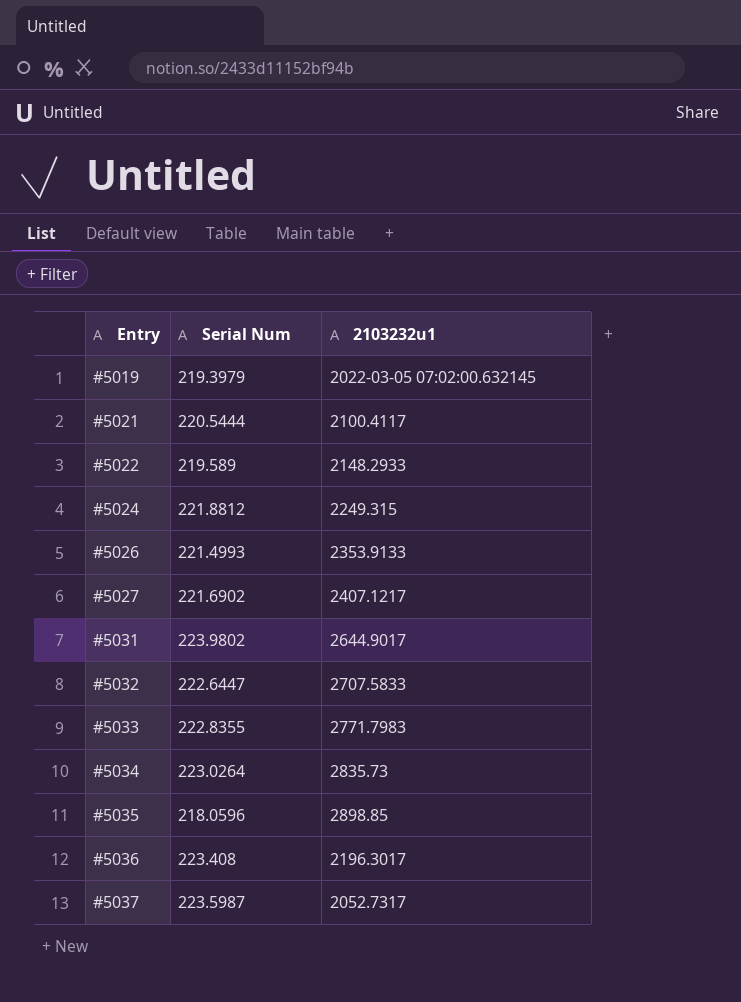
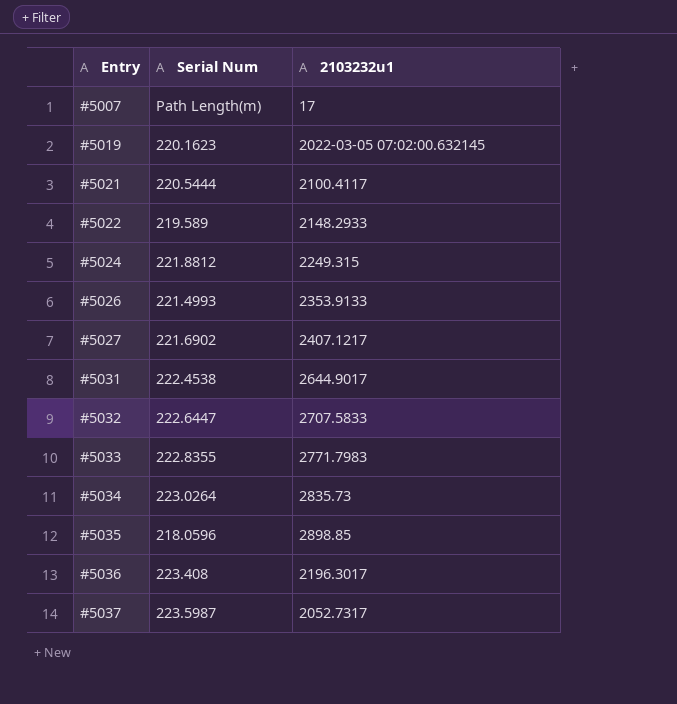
row #5007: none -> Path Length(m) | 17
#5019 | Serial Num: 219.3979 -> 220.1623
#5031 | Serial Num: 223.9802 -> 222.4538

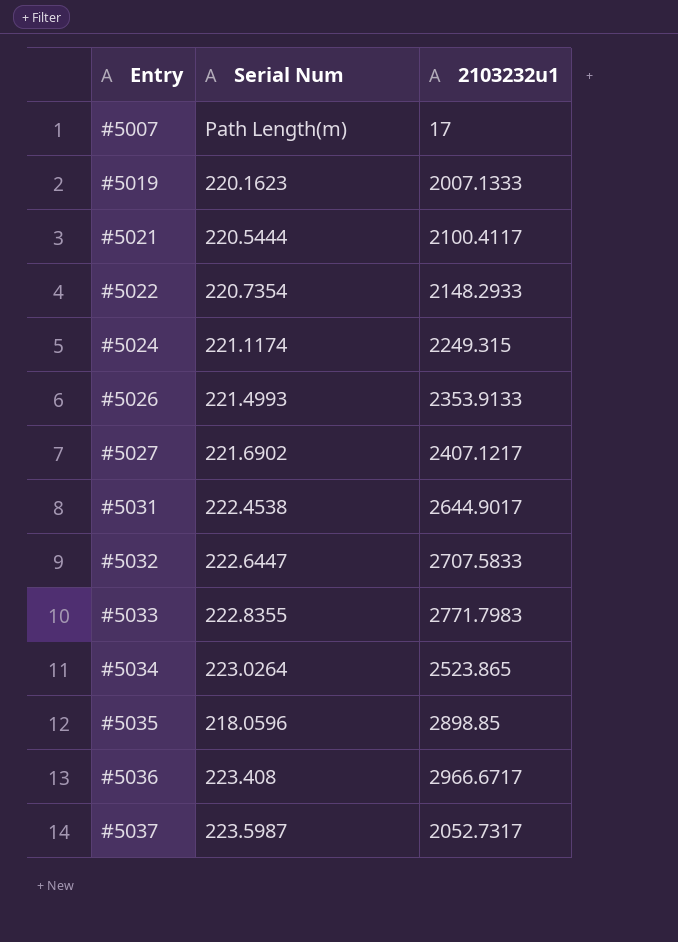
#5019 | 2103232u1: 2022-03-05 07:02:00.632145 -> 2007.1333
#5022 | Serial Num: 219.589 -> 220.7354
#5024 | Serial Num: 221.8812 -> 221.1174
#5034 | 2103232u1: 2835.73 -> 2523.865
#5036 | 2103232u1: 2196.3017 -> 2966.6717

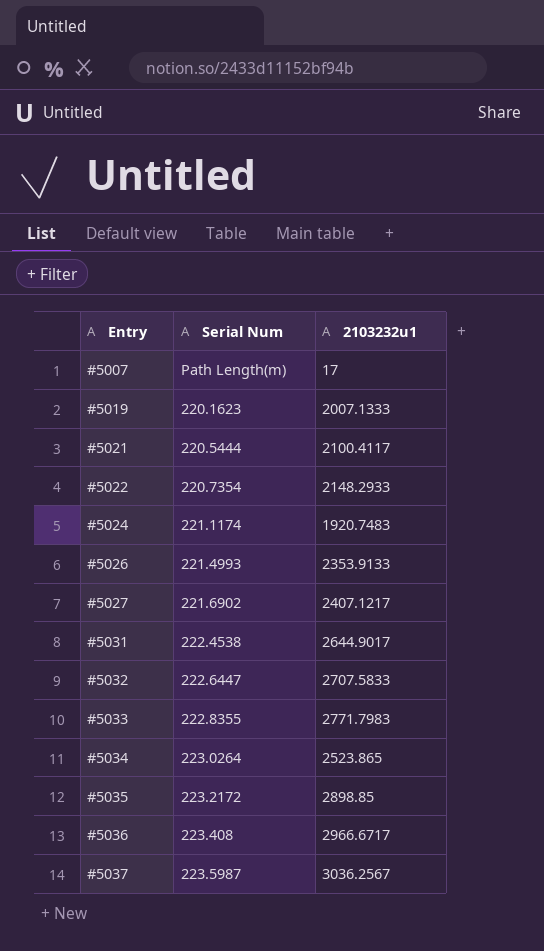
#5024 | 2103232u1: 2249.315 -> 1920.7483
#5035 | Serial Num: 218.0596 -> 223.2172
#5037 | 2103232u1: 2052.7317 -> 3036.2567

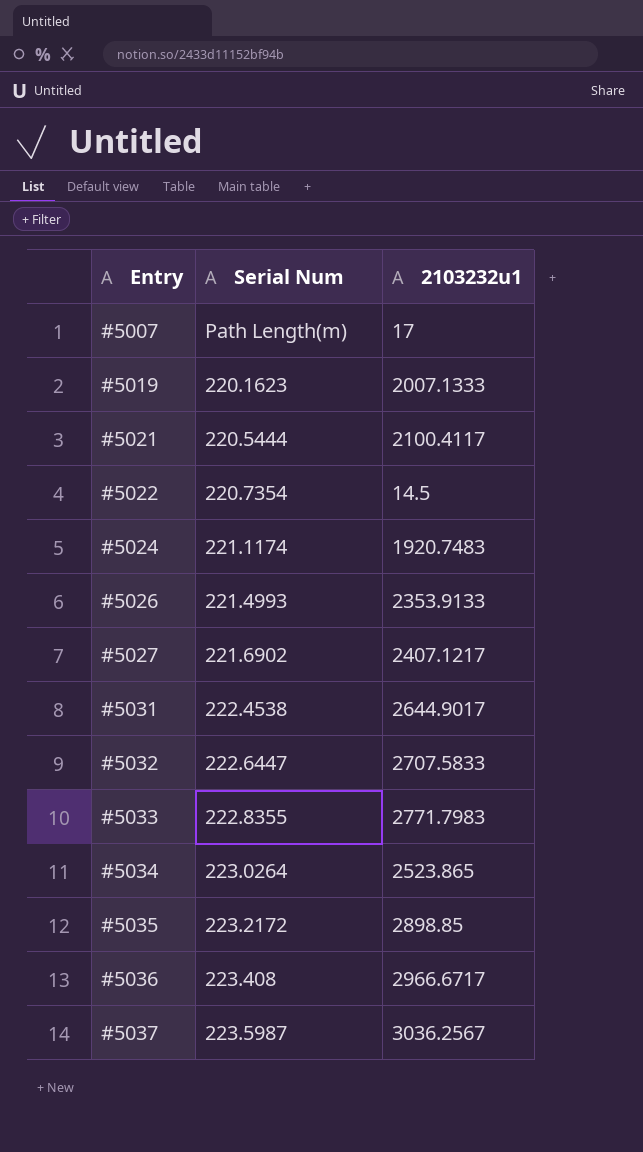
#5022 | 2103232u1: 2148.2933 -> 14.5

